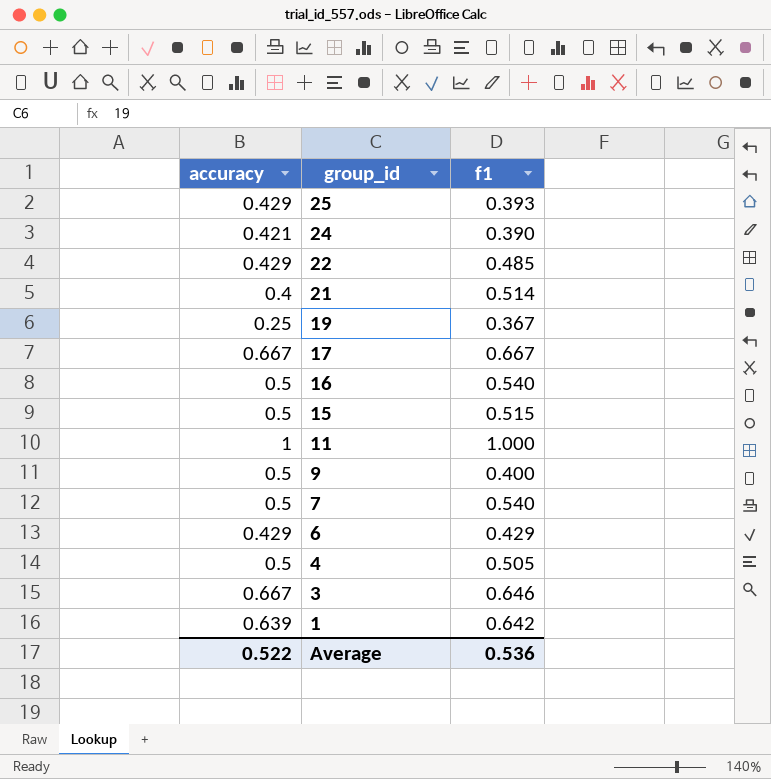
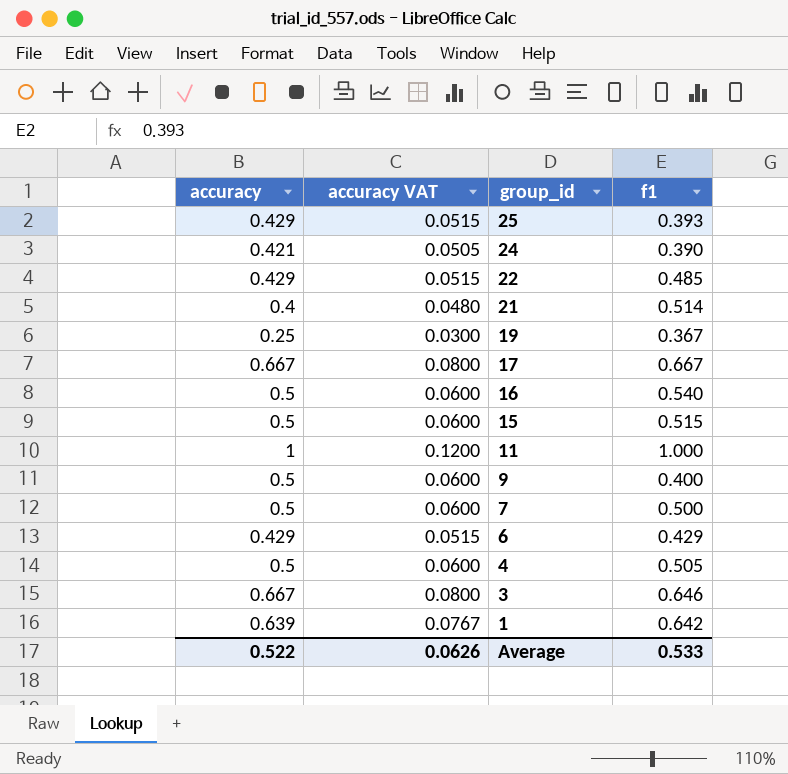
column accuracy VAT | formula: none -> [accuracy] * 0.12
7 | f1: 0.540 -> 0.500
Average | f1: 0.536 -> 0.533

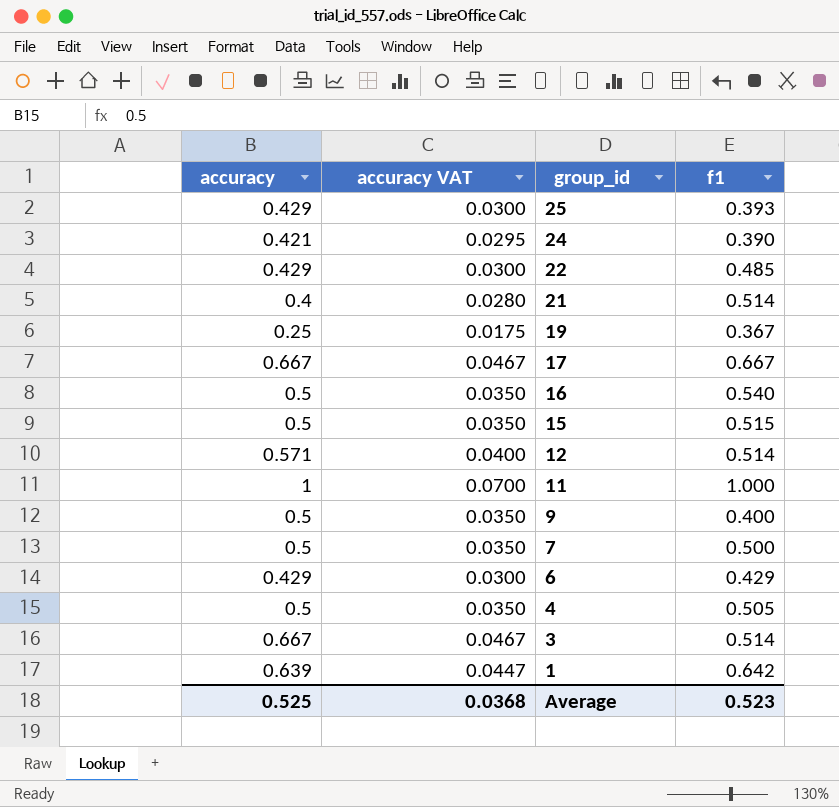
column accuracy VAT | formula: [accuracy] * 0.12 -> [accuracy] * 0.07
row 12: none -> 0.571 | 0.0400 | 0.514
3 | f1: 0.646 -> 0.514
Average | accuracy: 0.522 -> 0.525
Average | accuracy VAT: 0.0626 -> 0.0368
Average | f1: 0.533 -> 0.523

